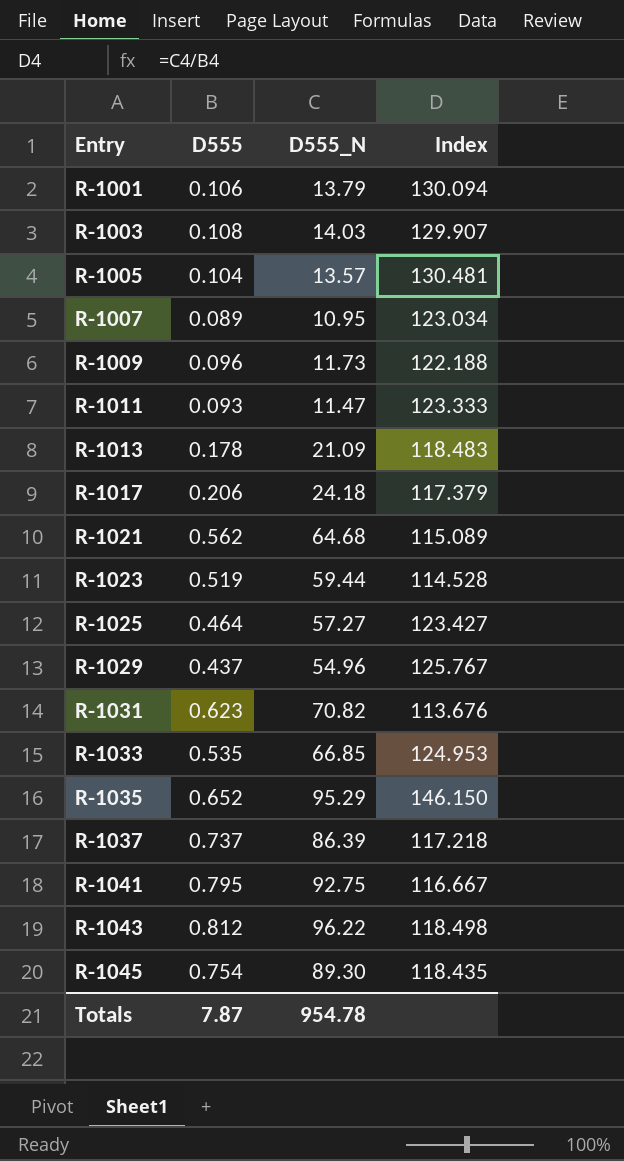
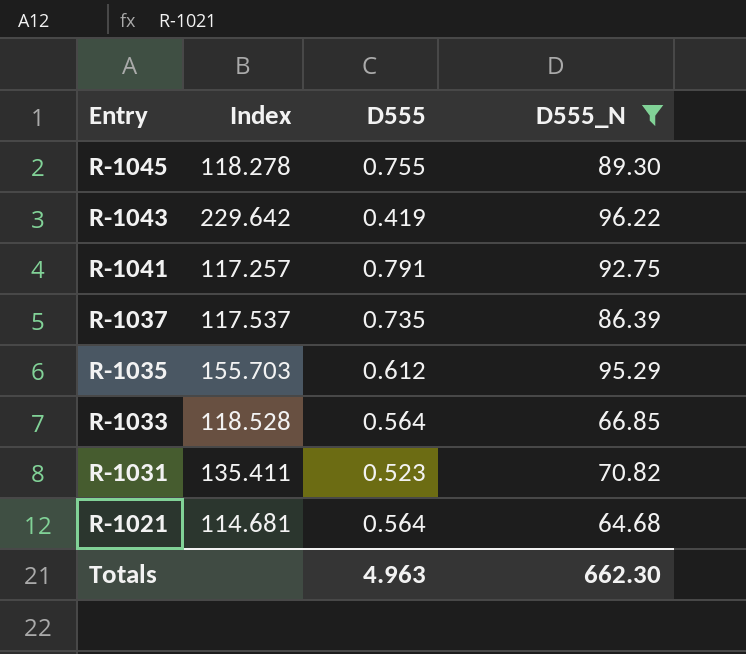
filter: none -> D555_N >= 64.68
row order: Entry ascending -> Entry descending
column Index | position: 4 -> 2
R-1045 | Index: 118.435 -> 118.278
R-1045 | D555: 0.754 -> 0.755
R-1043 | Index: 118.498 -> 229.642
R-1043 | D555: 0.812 -> 0.419
R-1041 | Index: 116.667 -> 117.257
R-1041 | D555: 0.795 -> 0.791
R-1037 | Index: 117.218 -> 117.537
R-1037 | D555: 0.737 -> 0.735
R-1035 | Index: 146.150 -> 155.703
R-1035 | D555: 0.652 -> 0.612
R-1033 | Index: 124.953 -> 118.528
R-1033 | D555: 0.535 -> 0.564
R-1031 | Index: 113.676 -> 135.411
R-1031 | D555: 0.623 -> 0.523
R-1021 | Index: 115.089 -> 114.681
R-1021 | D555: 0.562 -> 0.564
Totals | D555: 7.87 -> 4.963
Totals | D555_N: 954.78 -> 662.30

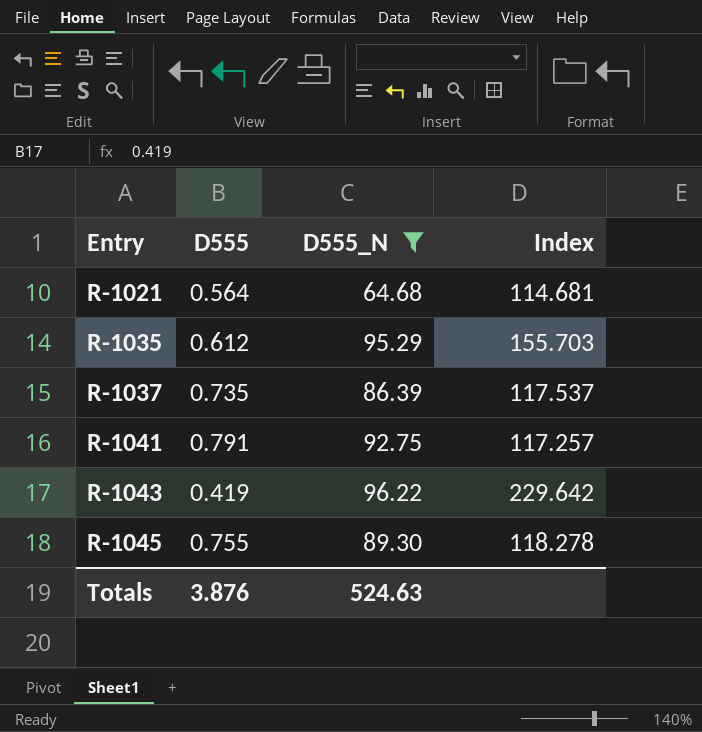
row order: Entry descending -> Entry ascending
column Index | position: 2 -> 4
row R-1033: 118.528 | 0.564 | 66.85 -> none
row R-1031: 135.411 | 0.523 | 70.82 -> none
Totals | D555: 4.963 -> 3.876
Totals | D555_N: 662.30 -> 524.63

